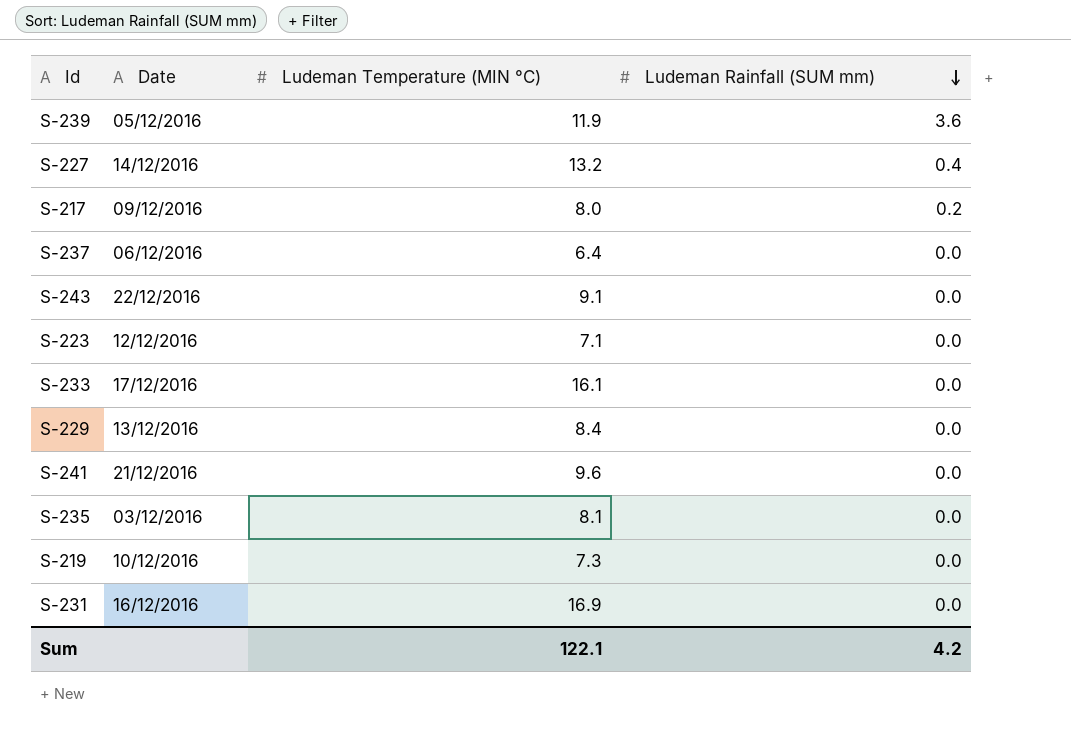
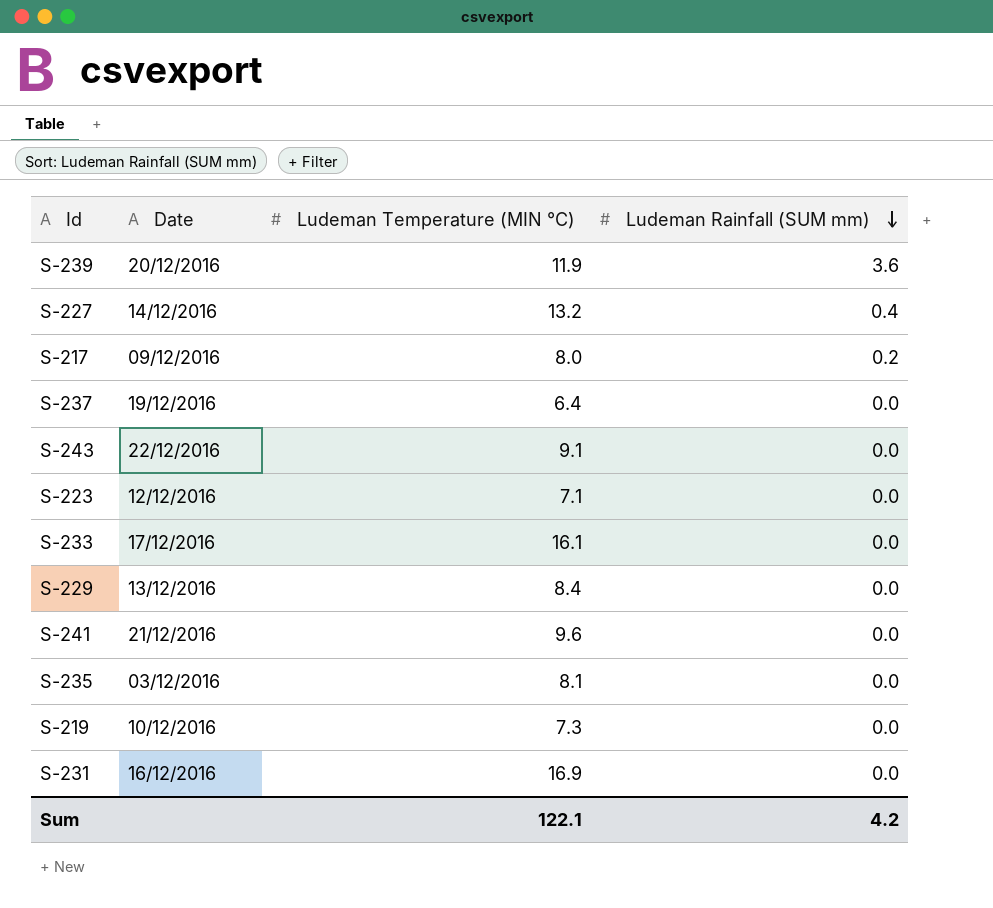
S-239 | Date: 05/12/2016 -> 20/12/2016
S-237 | Date: 06/12/2016 -> 19/12/2016

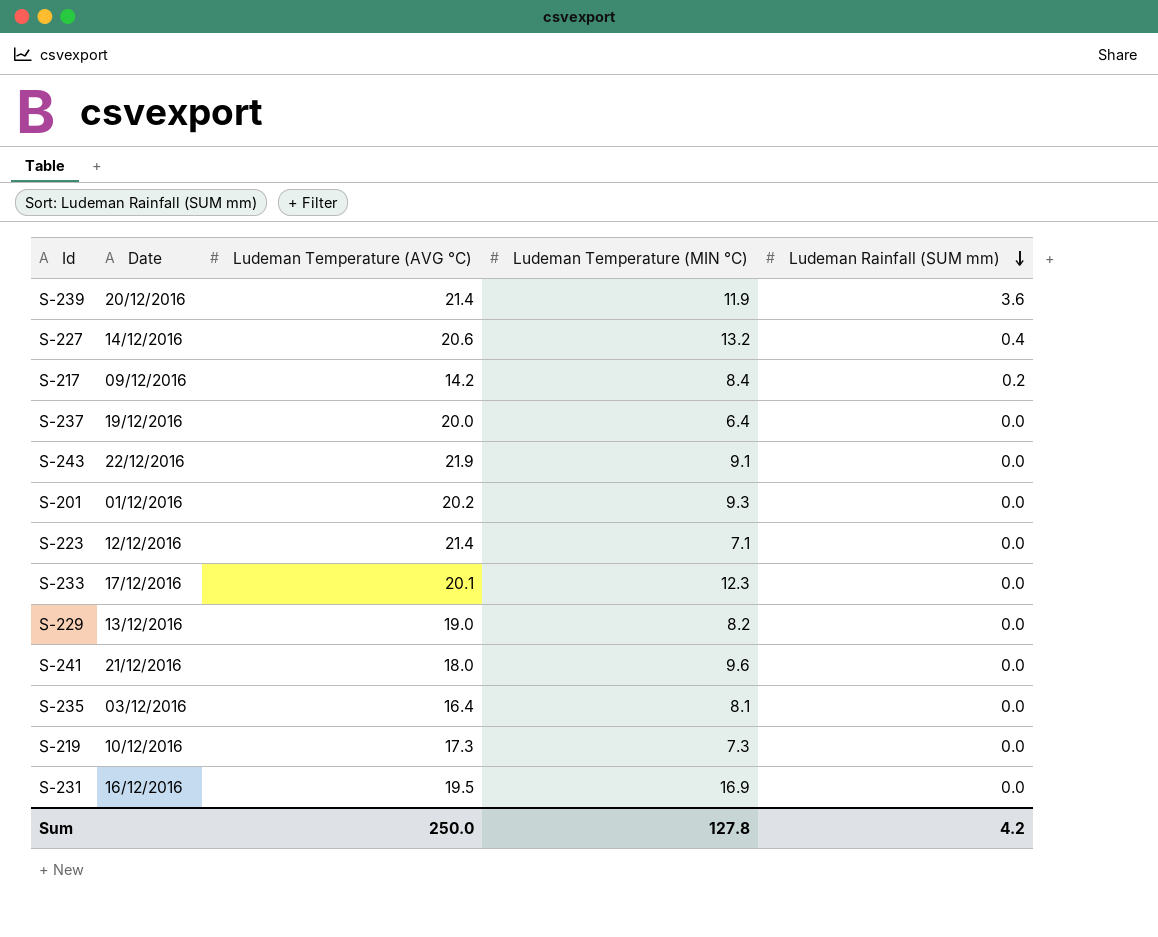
column Ludeman Temperature (AVG °C) | position: none -> 3
S-217 | Ludeman Temperature (MIN °C): 8.0 -> 8.4
row S-201: none -> 01/12/2016 | 20.2 | 9.3 | 0.0
S-233 | Ludeman Temperature (MIN °C): 16.1 -> 12.3
S-229 | Ludeman Temperature (MIN °C): 8.4 -> 8.2
Sum | Ludeman Temperature (MIN °C): 122.1 -> 127.8

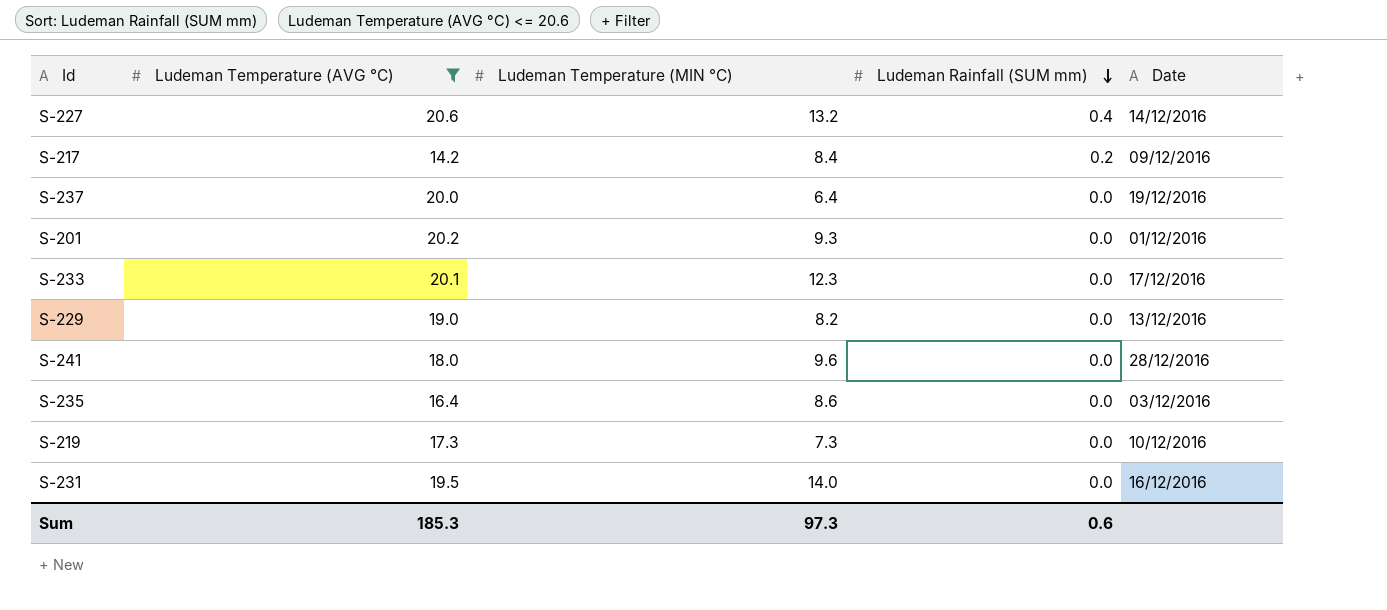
filter: none -> Ludeman Temperature (AVG °C) <= 20.6
column Date | position: 2 -> 5
S-241 | Date: 21/12/2016 -> 28/12/2016
S-235 | Ludeman Temperature (MIN °C): 8.1 -> 8.6
S-231 | Ludeman Temperature (MIN °C): 16.9 -> 14.0
Sum | Ludeman Temperature (AVG °C): 250.0 -> 185.3
Sum | Ludeman Temperature (MIN °C): 127.8 -> 97.3
Sum | Ludeman Rainfall (SUM mm): 4.2 -> 0.6

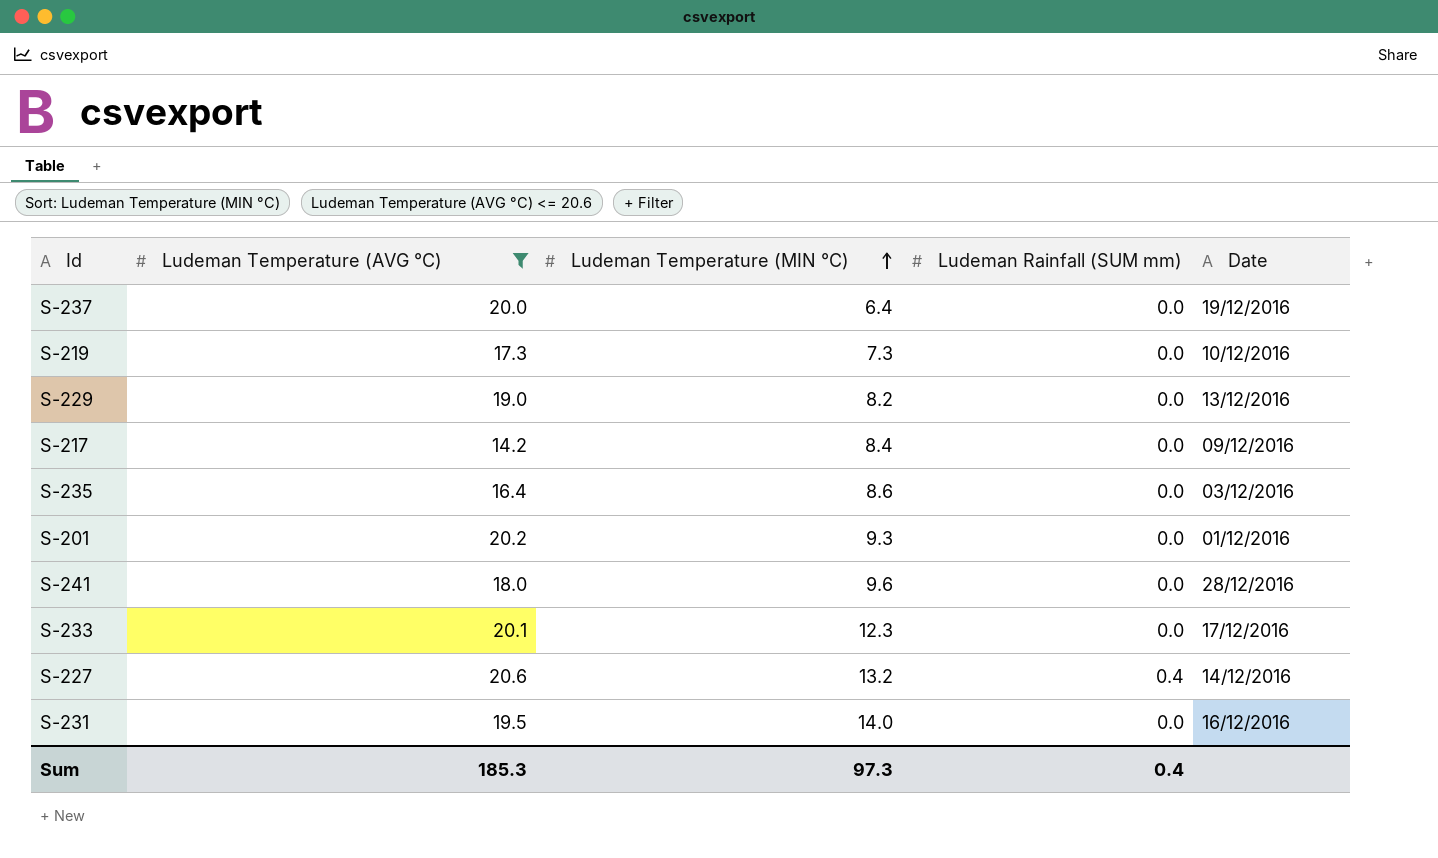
row order: Ludeman Rainfall (SUM mm) descending -> Ludeman Temperature (MIN °C) ascending
S-217 | Ludeman Rainfall (SUM mm): 0.2 -> 0.0
Sum | Ludeman Rainfall (SUM mm): 0.6 -> 0.4

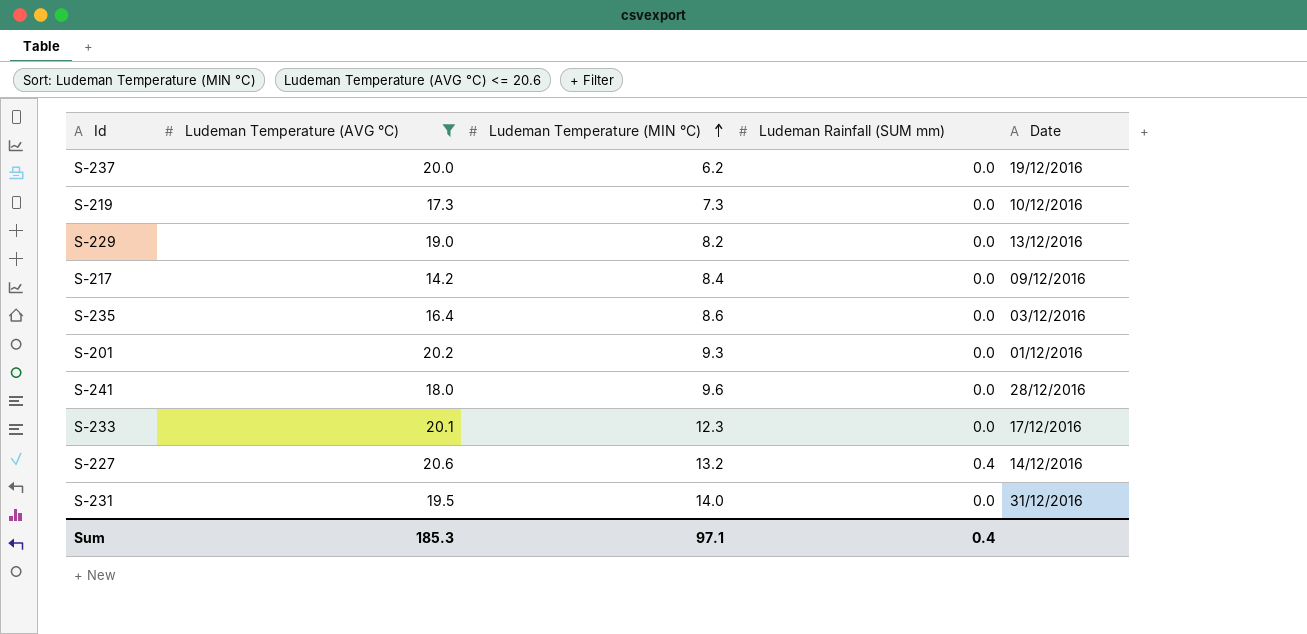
S-237 | Ludeman Temperature (MIN °C): 6.4 -> 6.2
S-231 | Date: 16/12/2016 -> 31/12/2016
Sum | Ludeman Temperature (MIN °C): 97.3 -> 97.1

